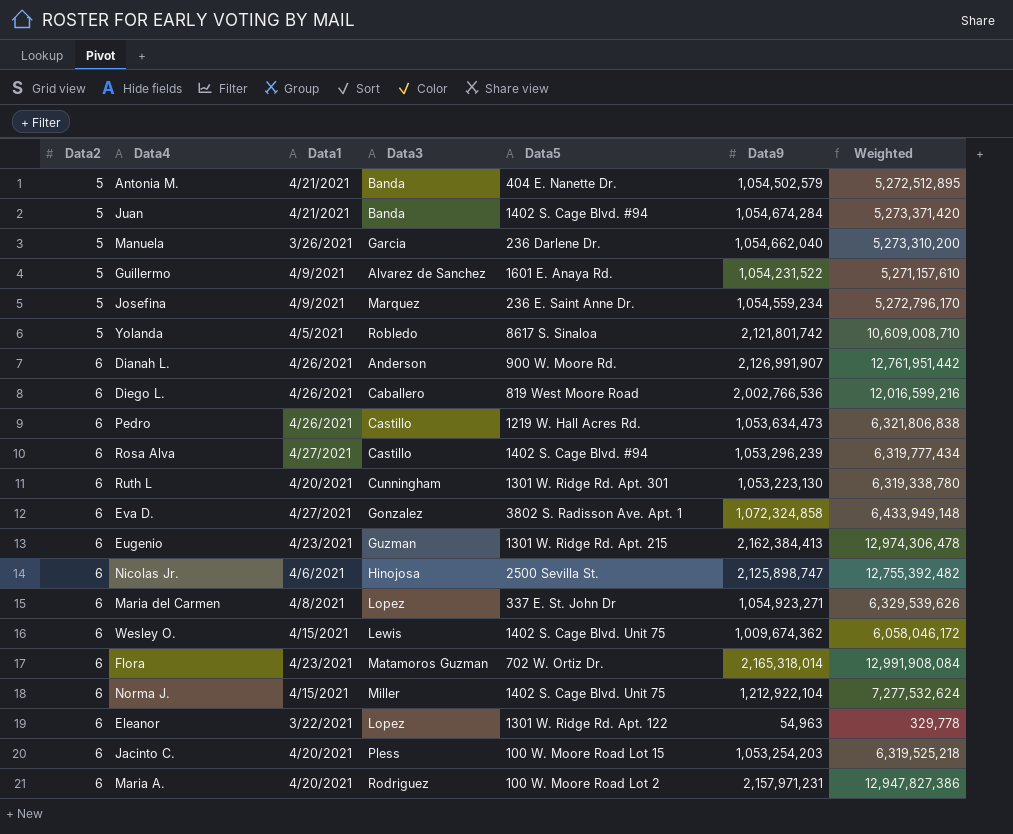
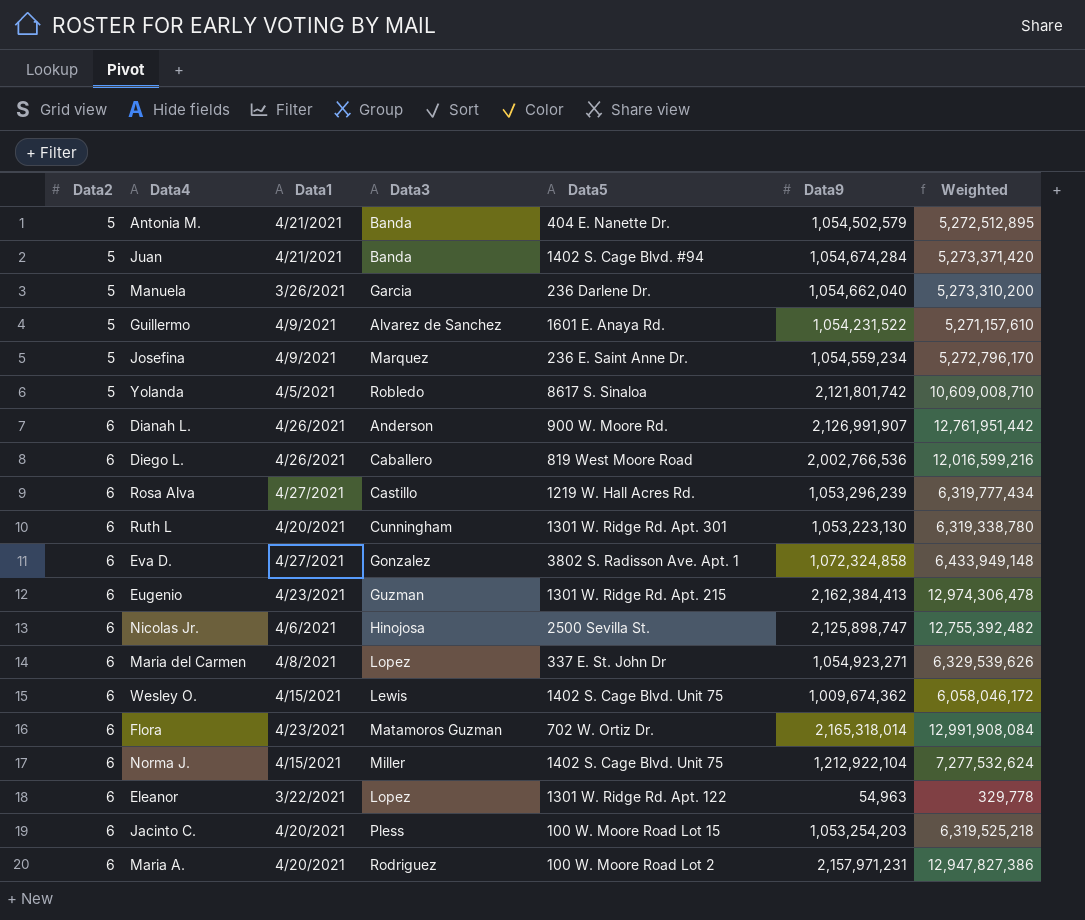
row Pedro: 6 | 4/26/2021 | Castillo | 1219 W. Hall Acres Rd. | 1,053,634,473 | 6,321,806,838 -> none
Rosa Alva | Data5: 1402 S. Cage Blvd. #94 -> 1219 W. Hall Acres Rd.

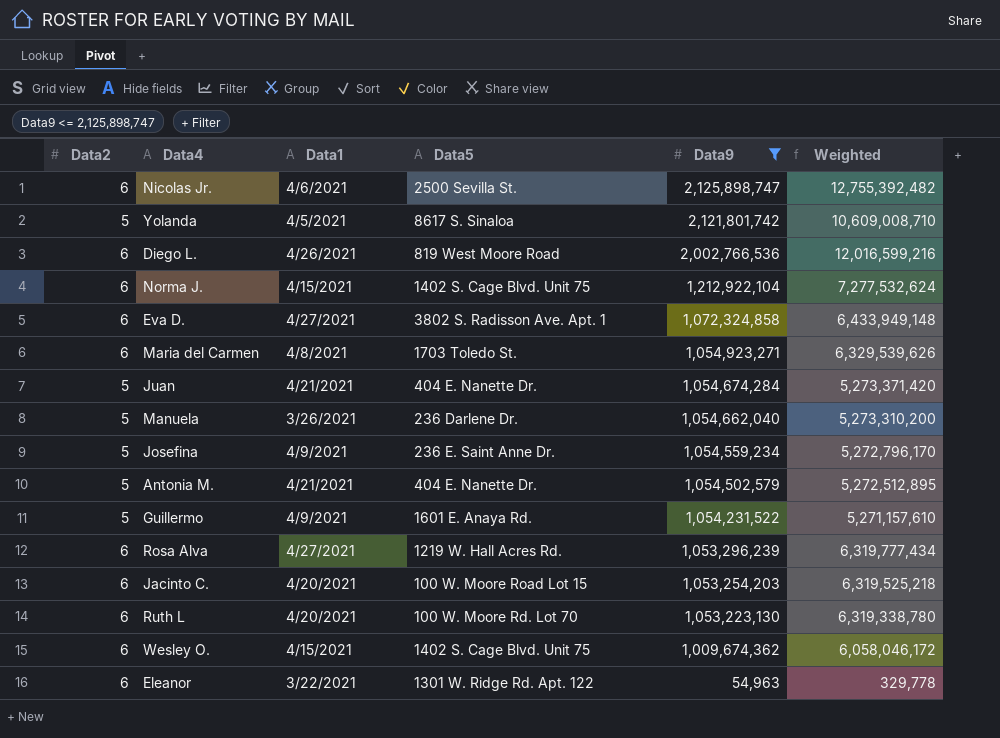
filter: none -> Data9 <= 2,125,898,747
row order: Data2 ascending -> Data9 descending
column Data3 | position: 4 -> none
Maria del Carmen | Data5: 337 E. St. John Dr -> 1703 Toledo St.
Juan | Data5: 1402 S. Cage Blvd. #94 -> 404 E. Nanette Dr.
Ruth L | Data5: 1301 W. Ridge Rd. Apt. 301 -> 100 W. Moore Rd. Lot 70

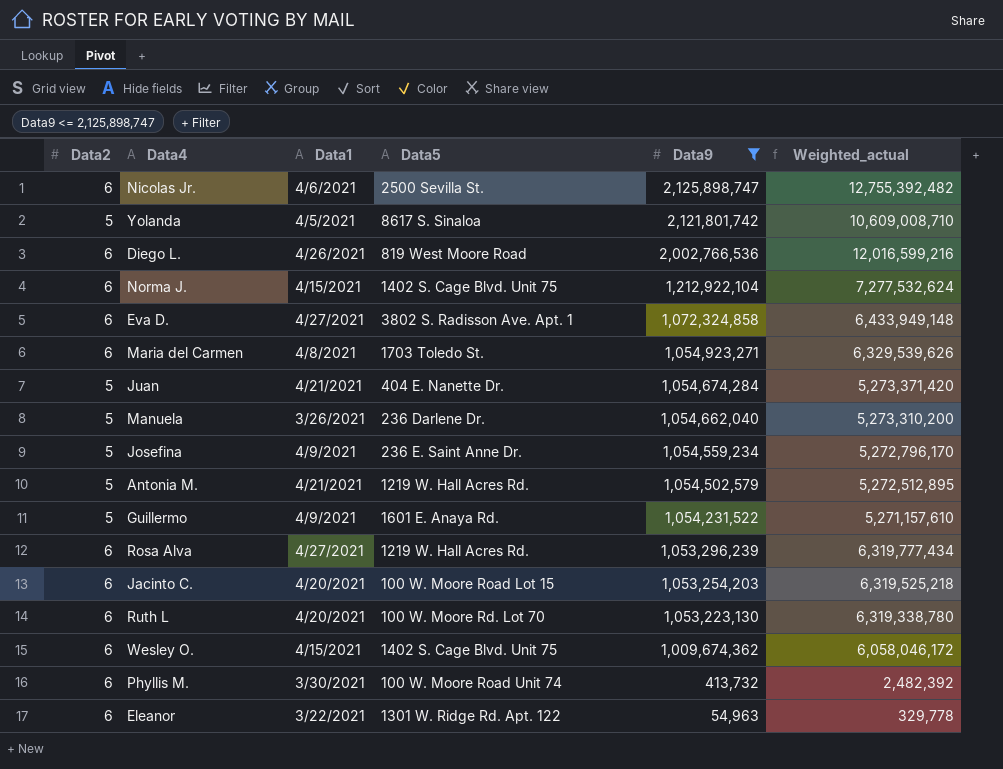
column name: Weighted -> Weighted_actual
Antonia M. | Data5: 404 E. Nanette Dr. -> 1219 W. Hall Acres Rd.
row Phyllis M.: none -> 6 | 3/30/2021 | 100 W. Moore Road Unit 74 | 413,732 | 2,482,392

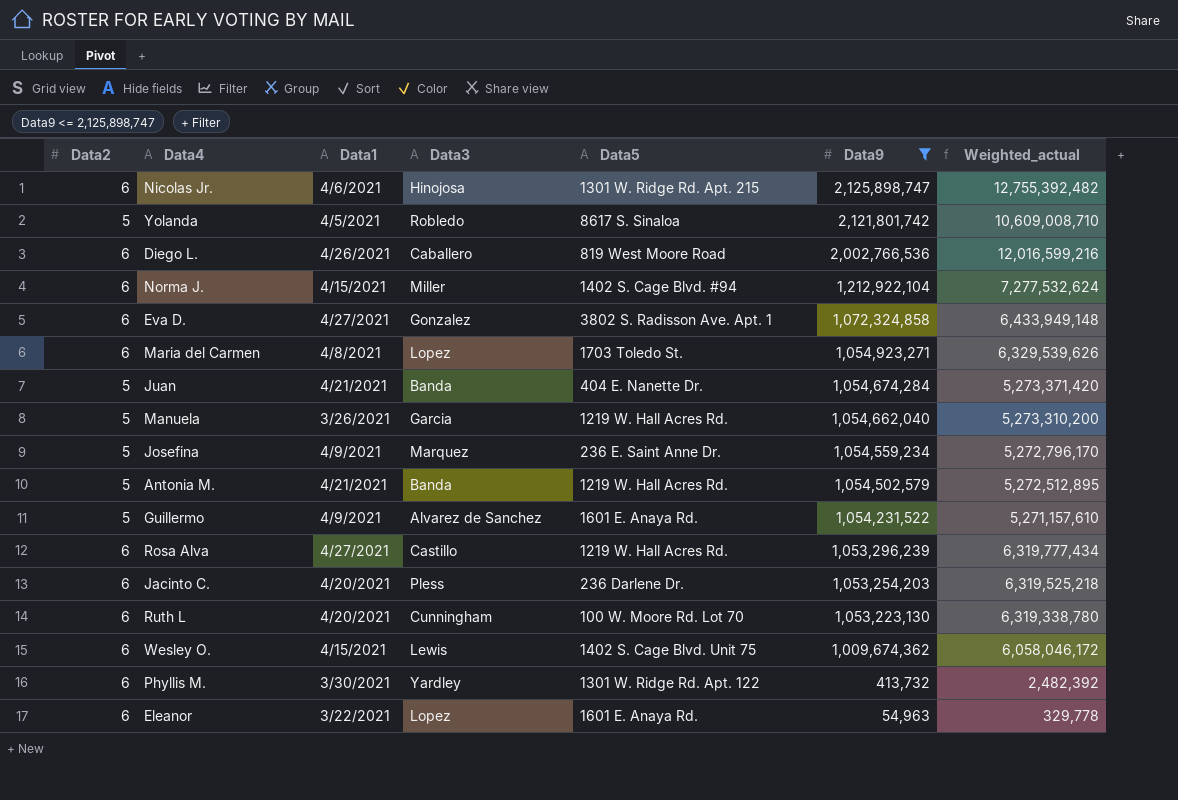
column Data3 | position: none -> 4
Nicolas Jr. | Data5: 2500 Sevilla St. -> 1301 W. Ridge Rd. Apt. 215
Norma J. | Data5: 1402 S. Cage Blvd. Unit 75 -> 1402 S. Cage Blvd. #94
Manuela | Data5: 236 Darlene Dr. -> 1219 W. Hall Acres Rd.
Jacinto C. | Data5: 100 W. Moore Road Lot 15 -> 236 Darlene Dr.
Phyllis M. | Data5: 100 W. Moore Road Unit 74 -> 1301 W. Ridge Rd. Apt. 122
Eleanor | Data5: 1301 W. Ridge Rd. Apt. 122 -> 1601 E. Anaya Rd.

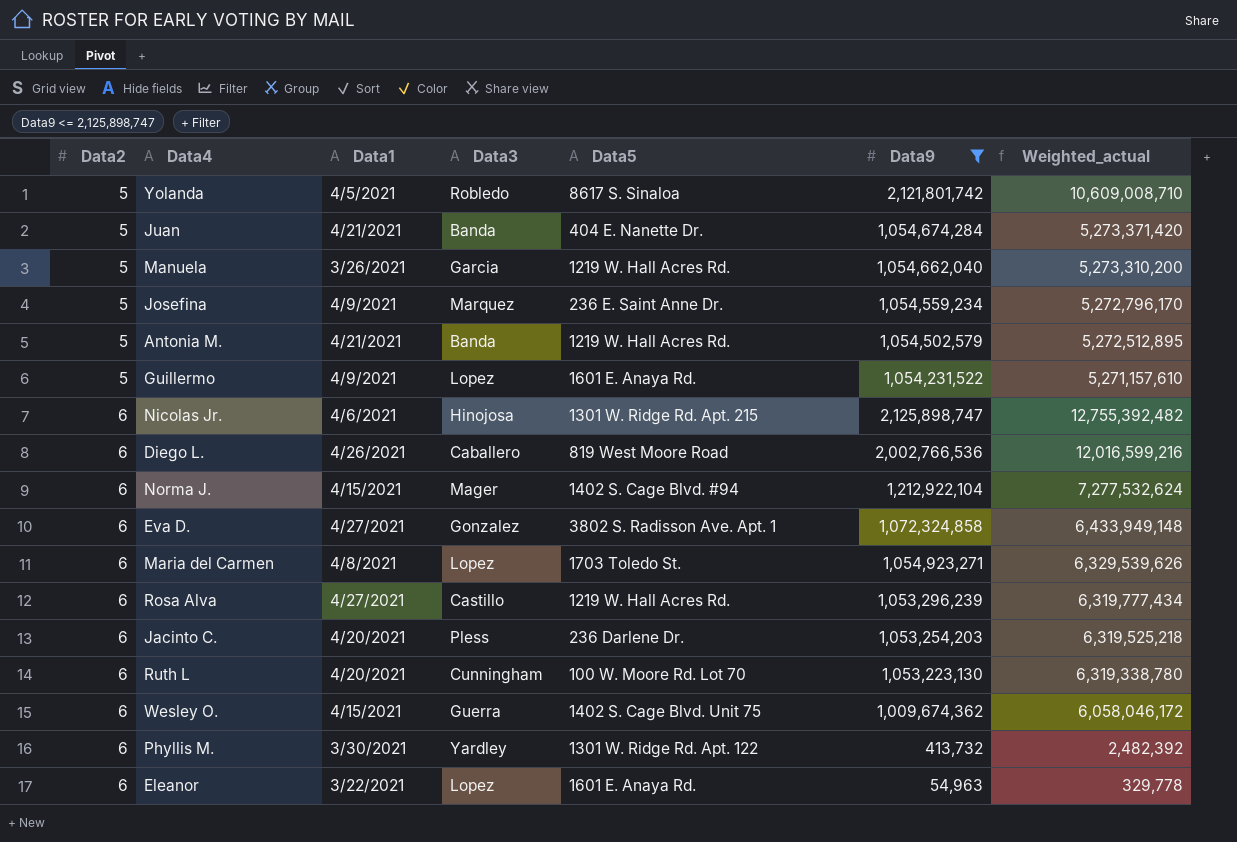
row order: Data9 descending -> Data2 ascending
Guillermo | Data3: Alvarez de Sanchez -> Lopez
Norma J. | Data3: Miller -> Mager
Wesley O. | Data3: Lewis -> Guerra

